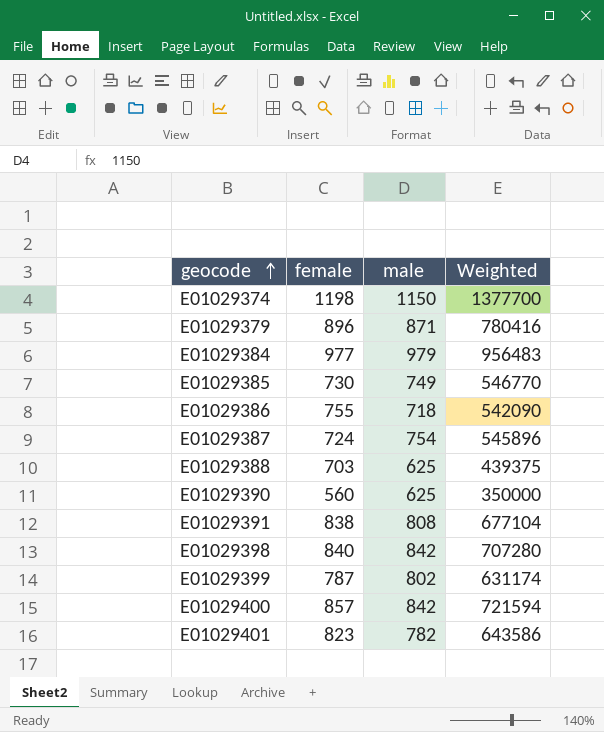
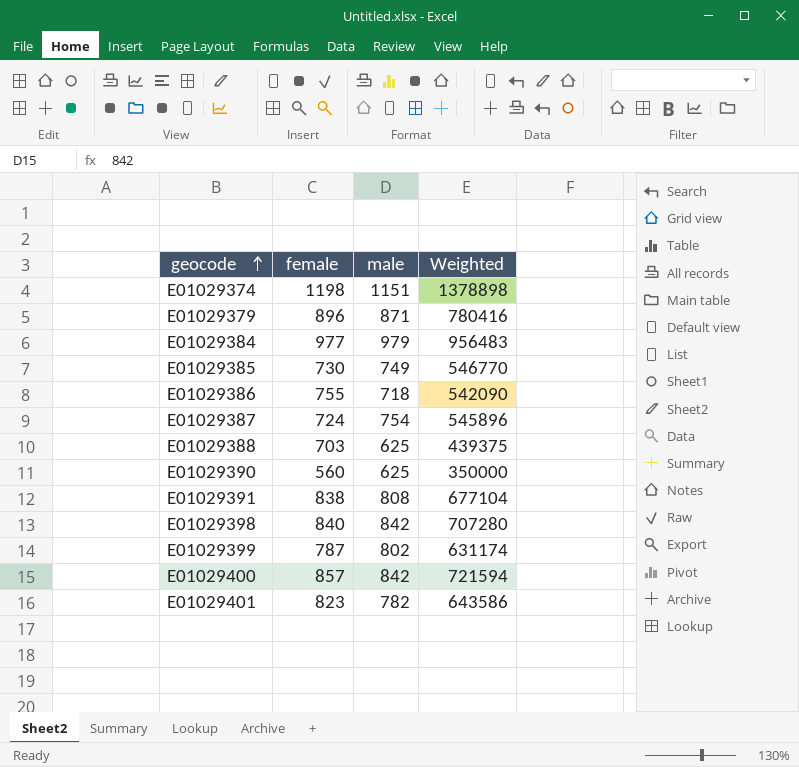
E01029374 | male: 1150 -> 1151
E01029374 | Weighted: 1377700 -> 1378898

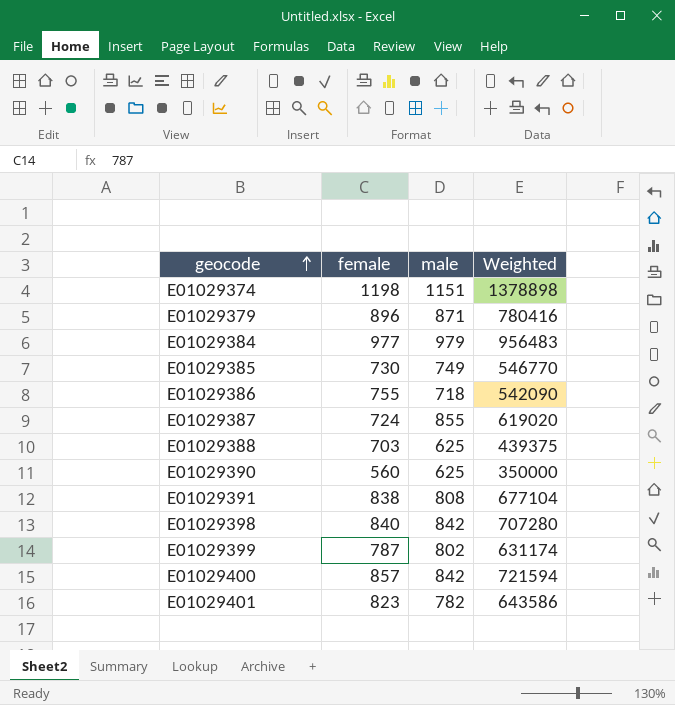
E01029387 | male: 754 -> 855
E01029387 | Weighted: 545896 -> 619020

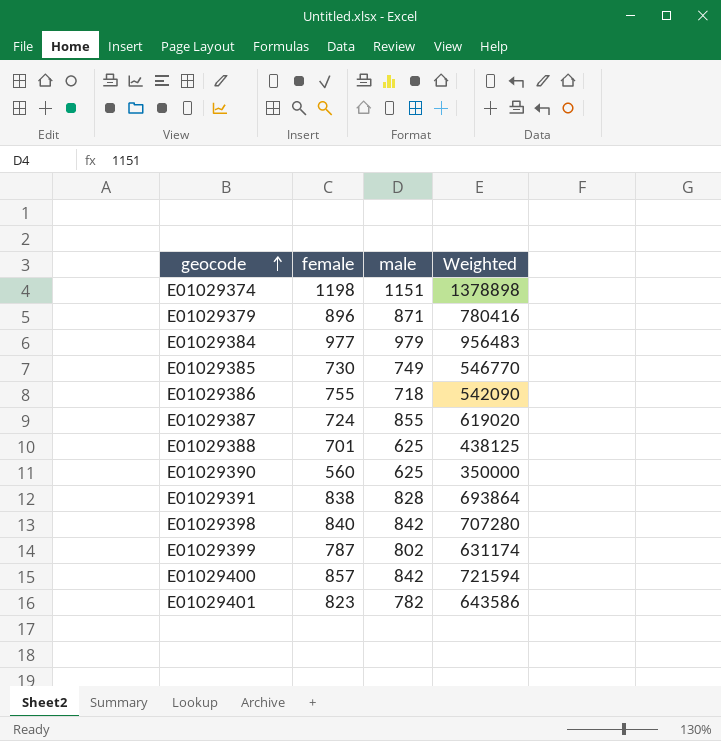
E01029388 | female: 703 -> 701
E01029388 | Weighted: 439375 -> 438125
E01029391 | male: 808 -> 828
E01029391 | Weighted: 677104 -> 693864

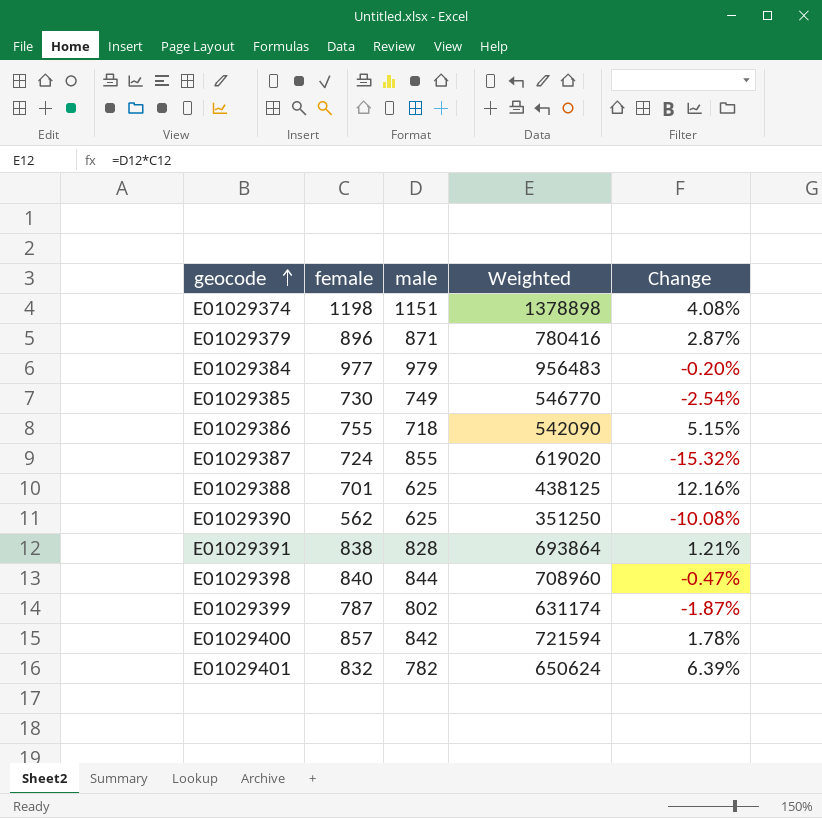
column Change | formula: none -> ([female] - [male]) / [male]
E01029390 | female: 560 -> 562
E01029390 | Weighted: 350000 -> 351250
E01029398 | male: 842 -> 844
E01029398 | Weighted: 707280 -> 708960
E01029401 | female: 823 -> 832
E01029401 | Weighted: 643586 -> 650624

